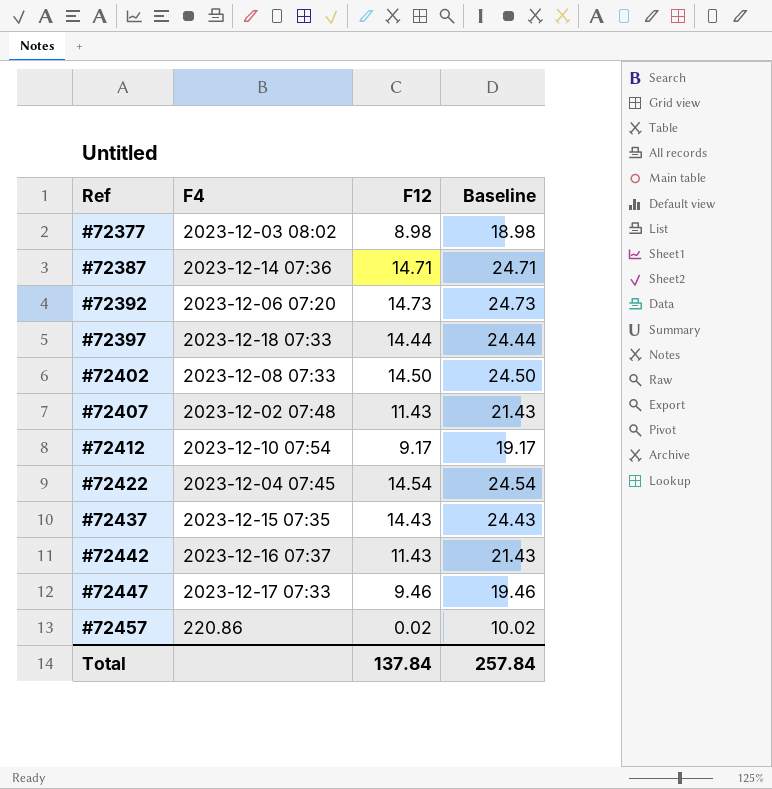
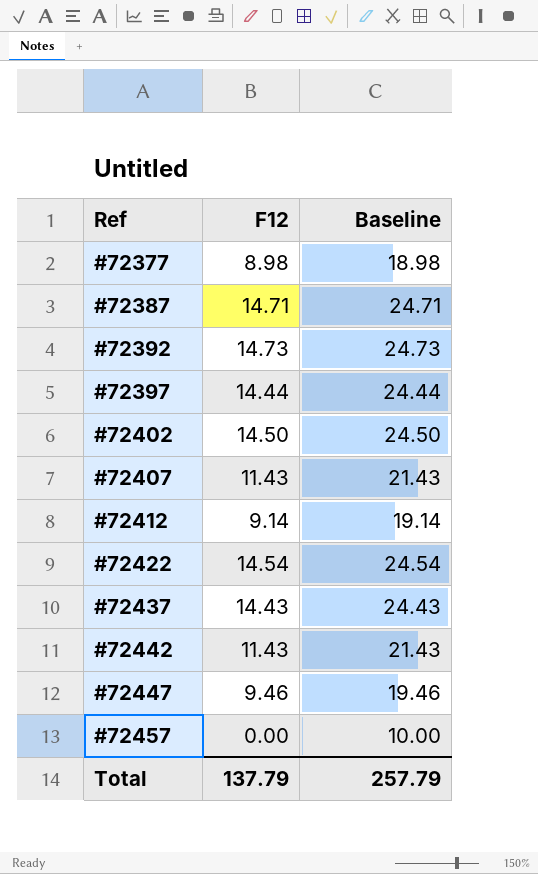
column F4 | position: 2 -> none
#72412 | F12: 9.17 -> 9.14
#72412 | Baseline: 19.17 -> 19.14
#72457 | F12: 0.02 -> 0.00
#72457 | Baseline: 10.02 -> 10.00
Total | F12: 137.84 -> 137.79
Total | Baseline: 257.84 -> 257.79

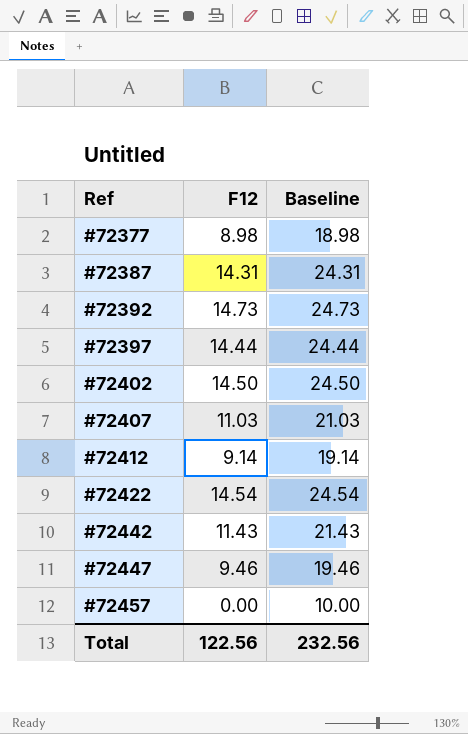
row #72437: 14.43 | 24.43 -> none
#72387 | F12: 14.71 -> 14.31
#72387 | Baseline: 24.71 -> 24.31
#72407 | F12: 11.43 -> 11.03
#72407 | Baseline: 21.43 -> 21.03
Total | F12: 137.79 -> 122.56
Total | Baseline: 257.79 -> 232.56

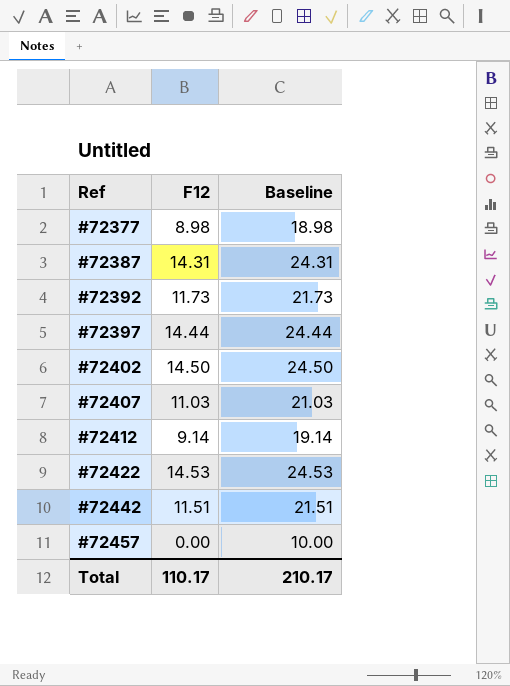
row #72447: 9.46 | 19.46 -> none
#72392 | F12: 14.73 -> 11.73
#72392 | Baseline: 24.73 -> 21.73
#72422 | F12: 14.54 -> 14.53
#72422 | Baseline: 24.54 -> 24.53
#72442 | F12: 11.43 -> 11.51
#72442 | Baseline: 21.43 -> 21.51
Total | F12: 122.56 -> 110.17
Total | Baseline: 232.56 -> 210.17

